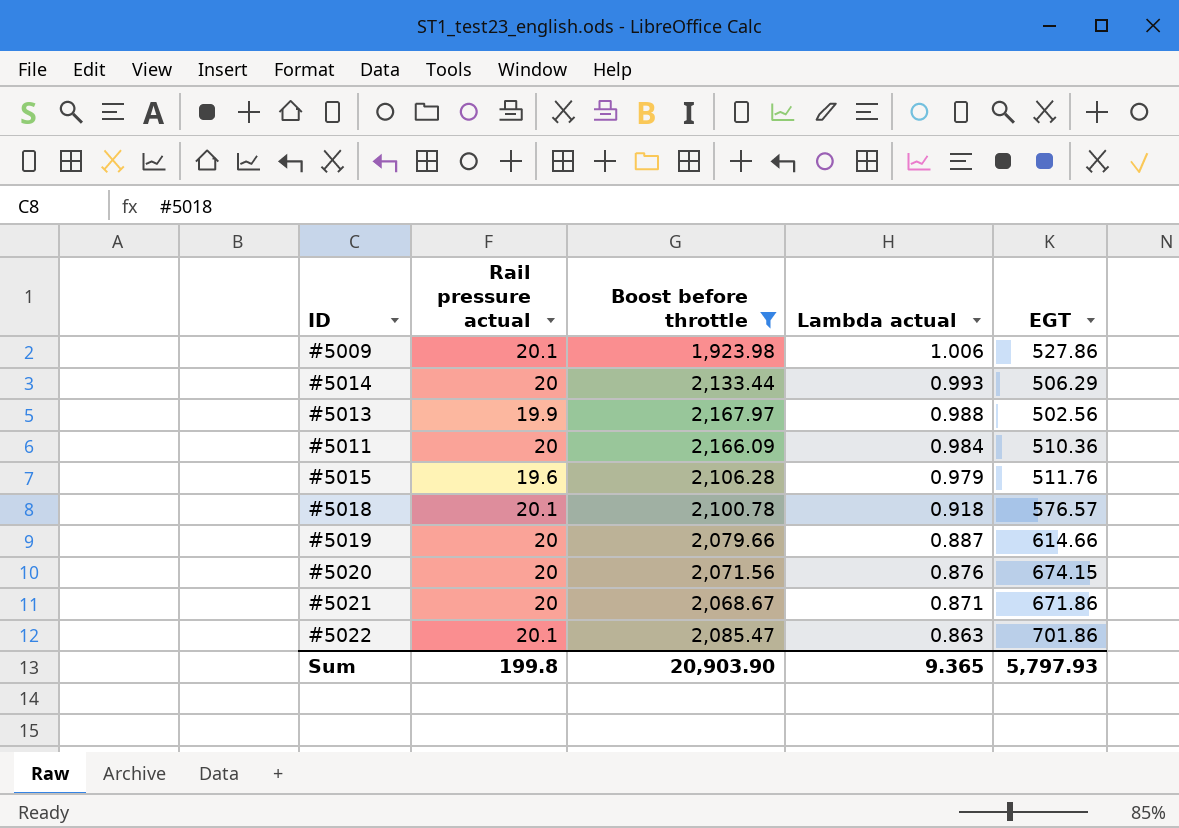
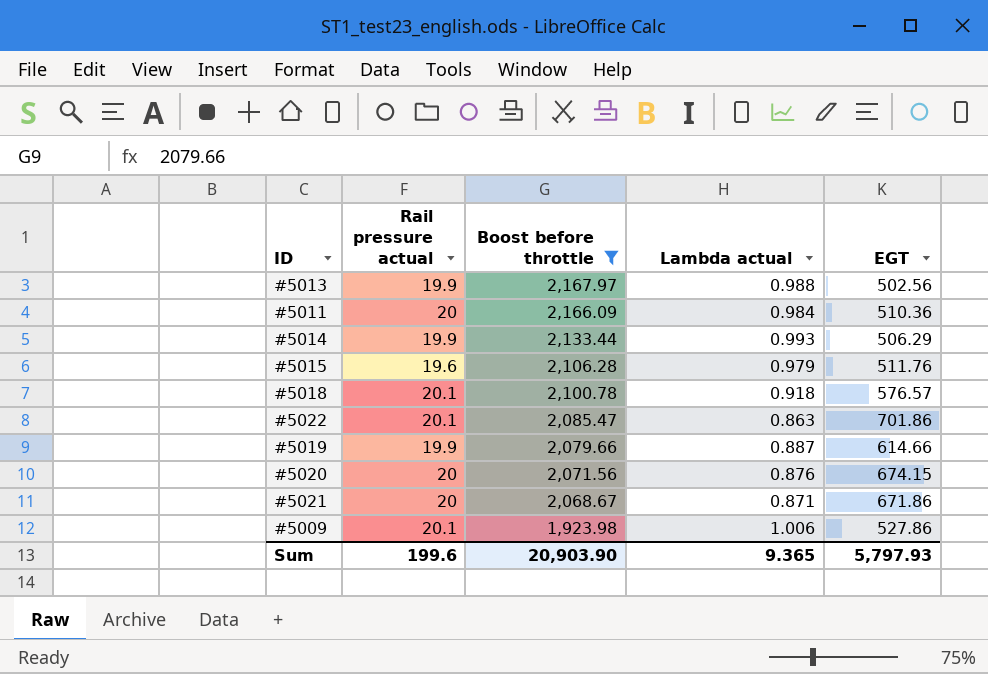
row order: Lambda actual descending -> Boost before throttle descending
#5014 | Rail pressure actual: 20 -> 19.9
#5019 | Rail pressure actual: 20 -> 19.9
Sum | Rail pressure actual: 199.8 -> 199.6

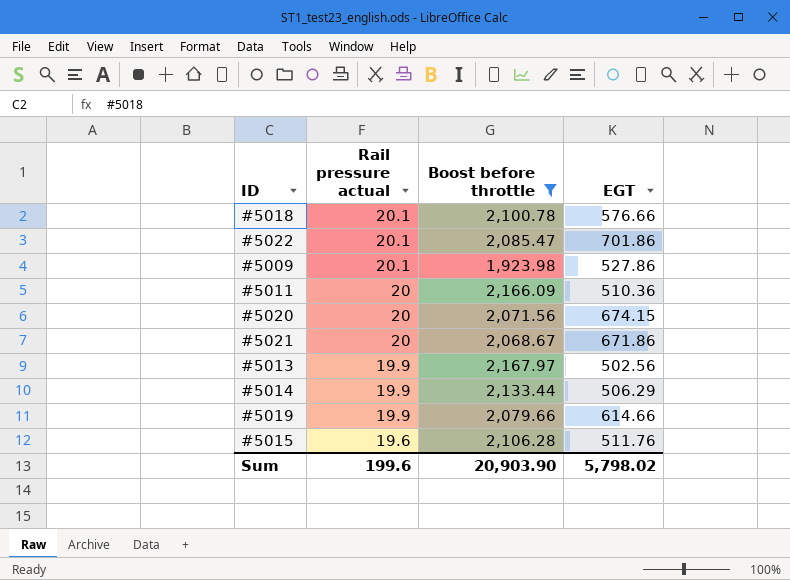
row order: Boost before throttle descending -> Rail pressure actual descending
column Lambda actual | position: 4 -> none
#5018 | EGT: 576.57 -> 576.66
Sum | EGT: 5,797.93 -> 5,798.02

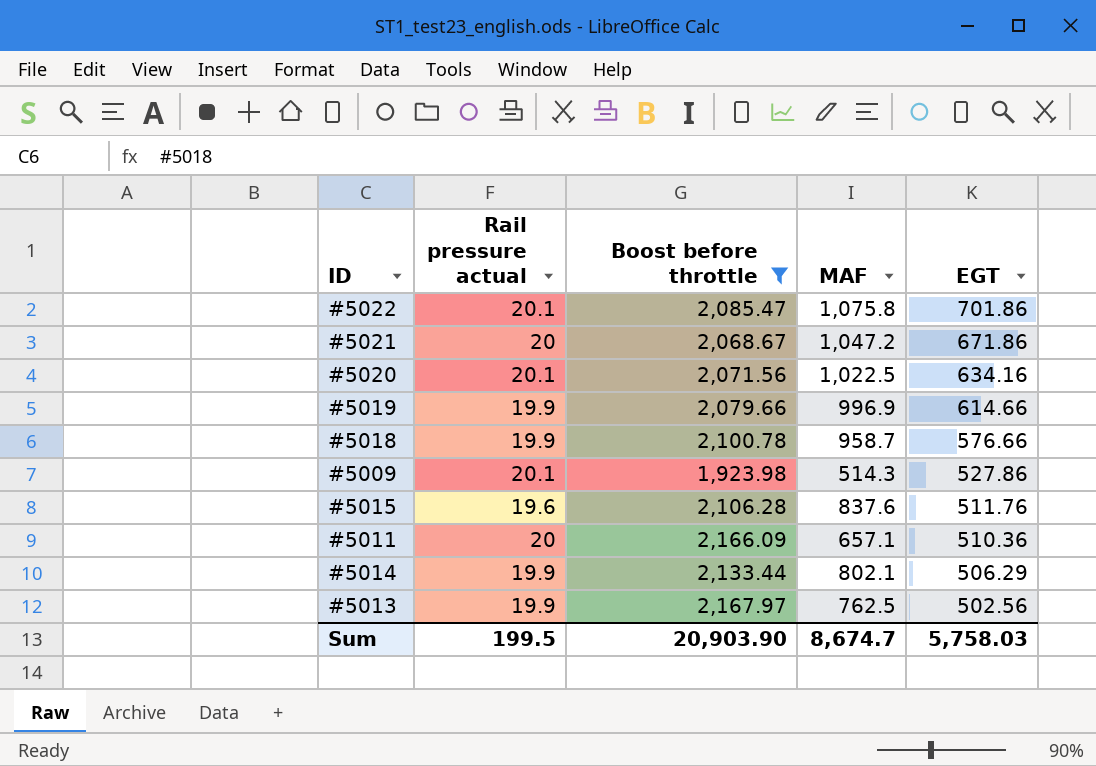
row order: Rail pressure actual descending -> EGT descending
column MAF | position: none -> 4
#5020 | Rail pressure actual: 20 -> 20.1
#5020 | EGT: 674.15 -> 634.16
#5018 | Rail pressure actual: 20.1 -> 19.9
Sum | Rail pressure actual: 199.6 -> 199.5
Sum | EGT: 5,798.02 -> 5,758.03

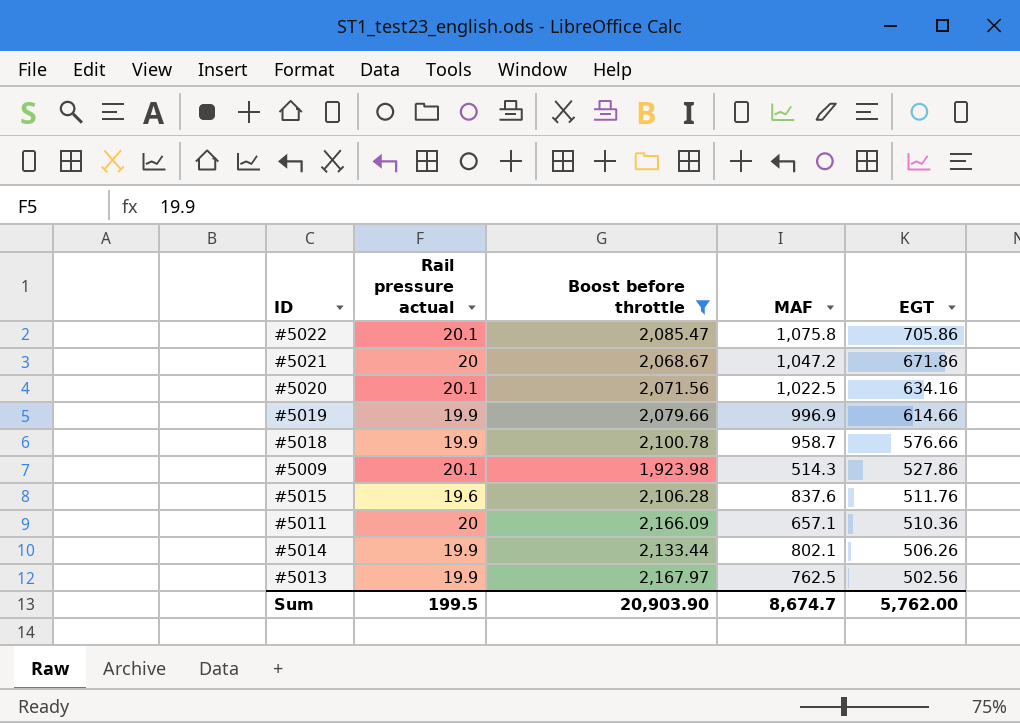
#5022 | EGT: 701.86 -> 705.86
#5014 | EGT: 506.29 -> 506.26
Sum | EGT: 5,758.03 -> 5,762.00

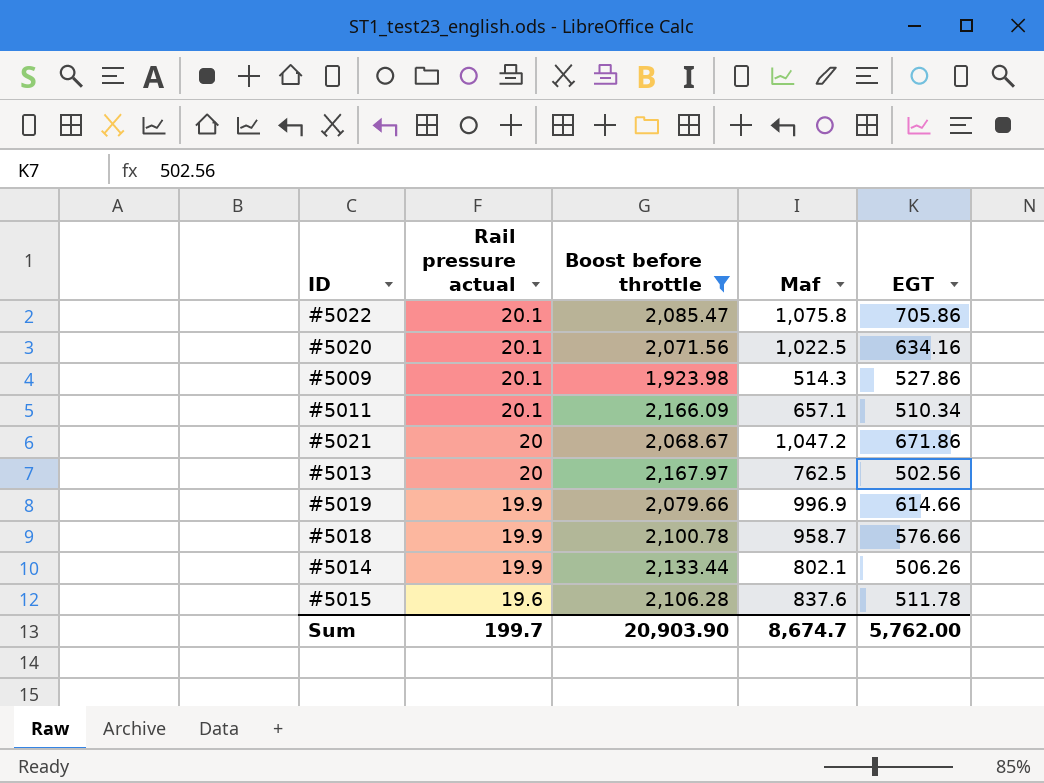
row order: EGT descending -> Rail pressure actual descending
column name: MAF -> Maf
#5011 | Rail pressure actual: 20 -> 20.1
#5011 | EGT: 510.36 -> 510.34
#5013 | Rail pressure actual: 19.9 -> 20
#5015 | EGT: 511.76 -> 511.78
Sum | Rail pressure actual: 199.5 -> 199.7

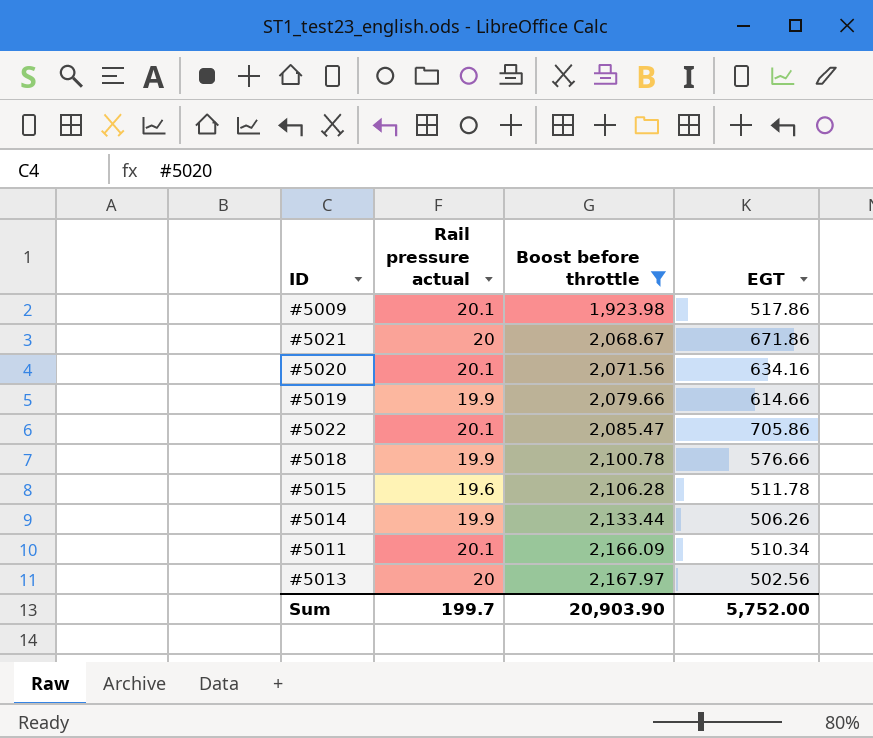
row order: Rail pressure actual descending -> Boost before throttle ascending
column Maf | position: 4 -> none
#5009 | EGT: 527.86 -> 517.86
Sum | EGT: 5,762.00 -> 5,752.00

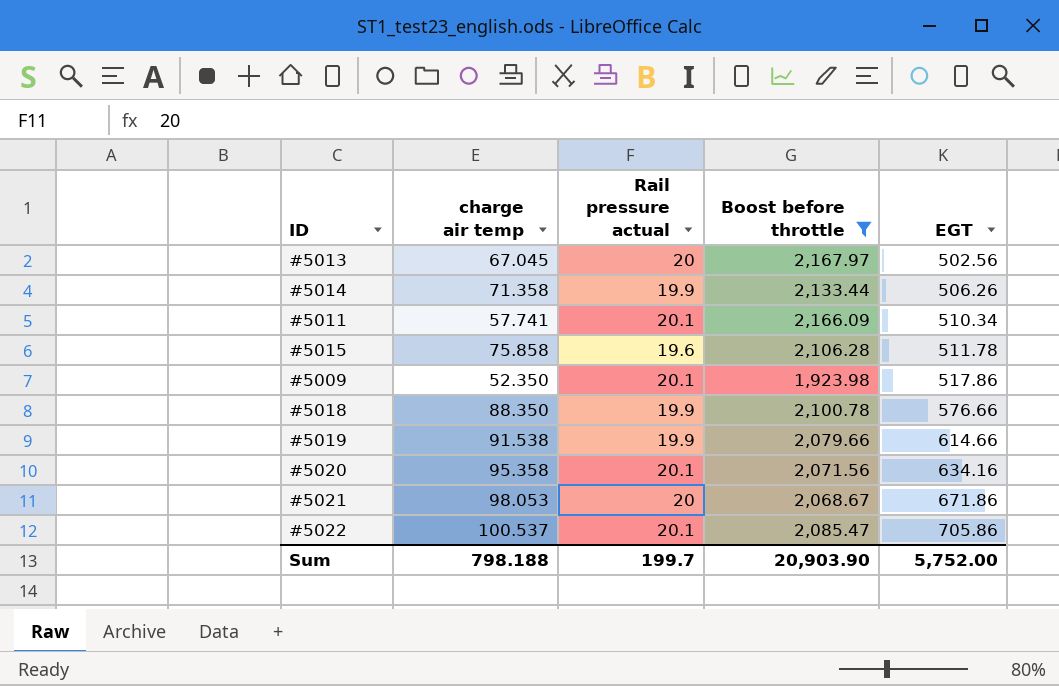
row order: Boost before throttle ascending -> EGT ascending
column charge air temp | position: none -> 2

